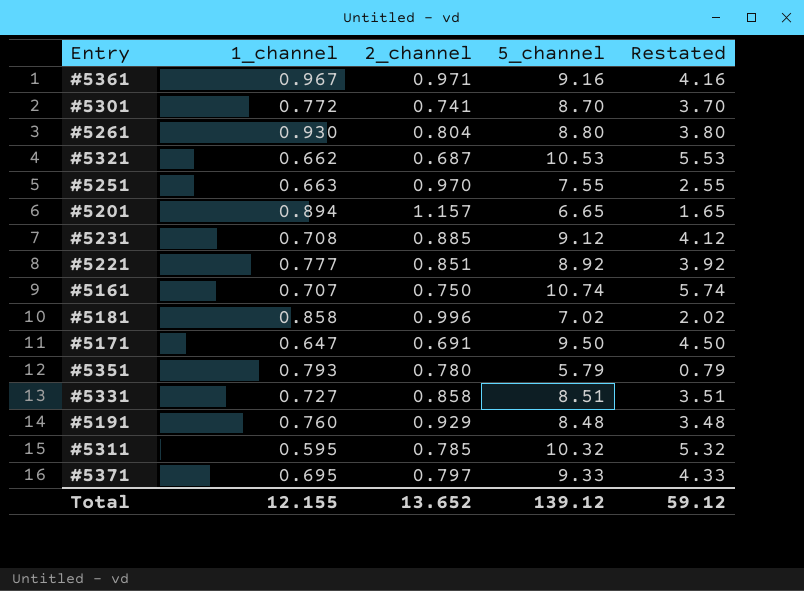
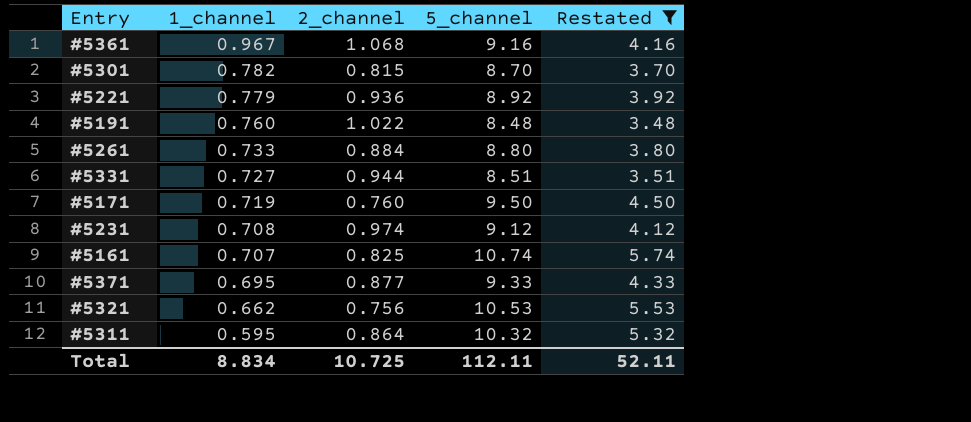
filter: none -> Restated >= 3.48
row order: none -> 1_channel descending
#5361 | 2_channel: 0.971 -> 1.068
#5301 | 1_channel: 0.772 -> 0.782
#5301 | 2_channel: 0.741 -> 0.815
#5221 | 1_channel: 0.777 -> 0.779
#5221 | 2_channel: 0.851 -> 0.936
#5191 | 2_channel: 0.929 -> 1.022
#5261 | 1_channel: 0.930 -> 0.733
#5261 | 2_channel: 0.804 -> 0.884
#5331 | 2_channel: 0.858 -> 0.944
#5171 | 1_channel: 0.647 -> 0.719
#5171 | 2_channel: 0.691 -> 0.760
#5231 | 2_channel: 0.885 -> 0.974
#5161 | 2_channel: 0.750 -> 0.825
#5371 | 2_channel: 0.797 -> 0.877
#5321 | 2_channel: 0.687 -> 0.756
#5311 | 2_channel: 0.785 -> 0.864
Total | 1_channel: 12.155 -> 8.834
Total | 2_channel: 13.652 -> 10.725
Total | 5_channel: 139.12 -> 112.11
Total | Restated: 59.12 -> 52.11

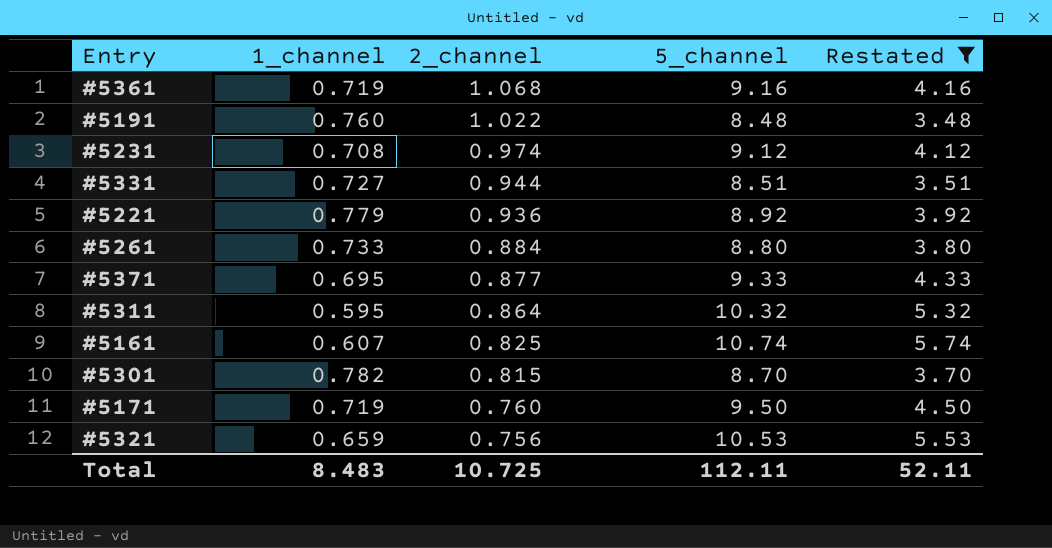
row order: 1_channel descending -> 2_channel descending
#5361 | 1_channel: 0.967 -> 0.719
#5161 | 1_channel: 0.707 -> 0.607
#5321 | 1_channel: 0.662 -> 0.659
Total | 1_channel: 8.834 -> 8.483

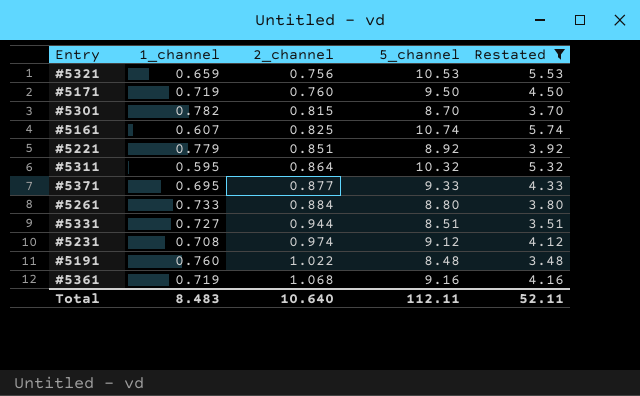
row order: 2_channel descending -> 2_channel ascending
#5221 | 2_channel: 0.936 -> 0.851
Total | 2_channel: 10.725 -> 10.640

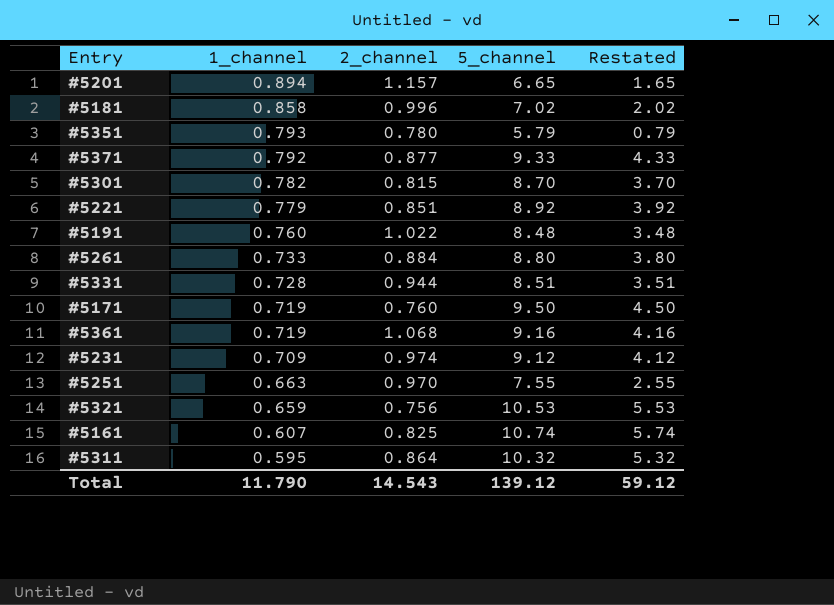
filter: Restated >= 3.48 -> none
row order: 2_channel ascending -> 1_channel descending
#5371 | 1_channel: 0.695 -> 0.792
#5331 | 1_channel: 0.727 -> 0.728
#5231 | 1_channel: 0.708 -> 0.709
Total | 1_channel: 8.483 -> 11.790
Total | 2_channel: 10.640 -> 14.543
Total | 5_channel: 112.11 -> 139.12
Total | Restated: 52.11 -> 59.12

